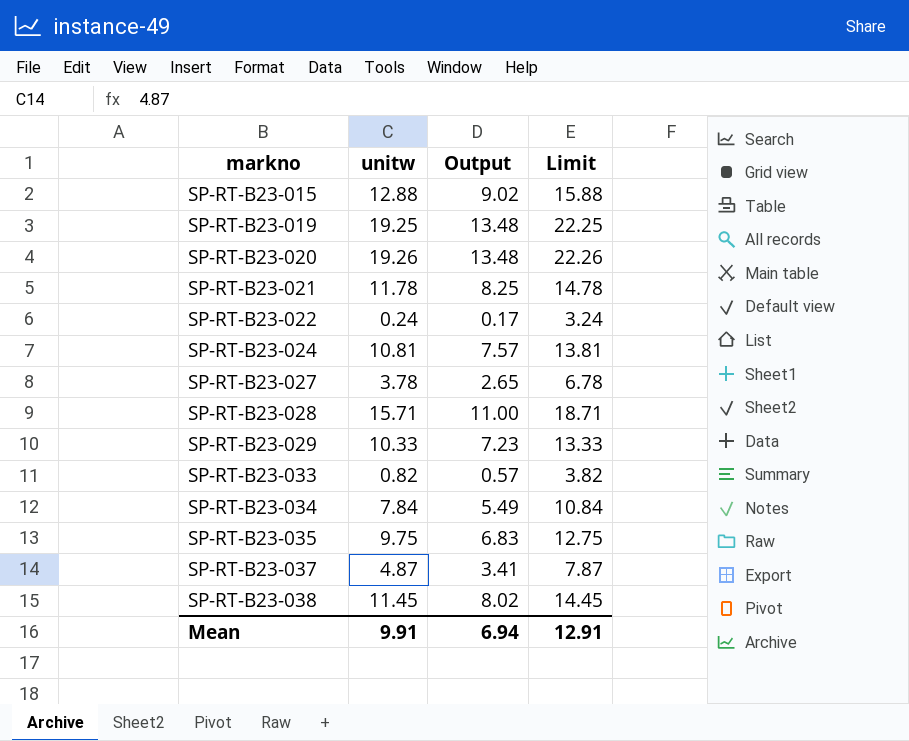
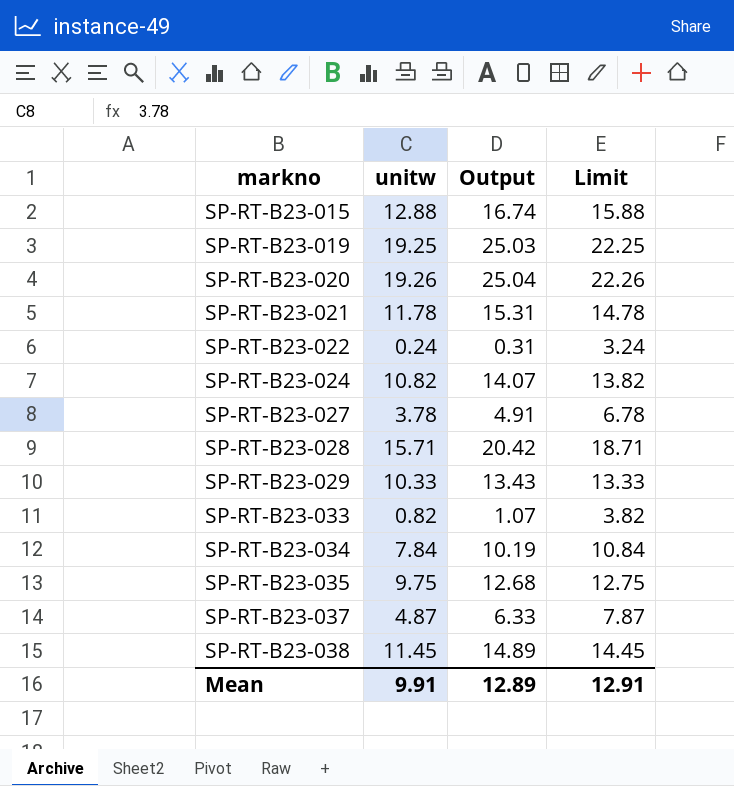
column Output | formula: [unitw] * 0.7 -> [unitw] * 1.3
SP-RT-B23-024 | unitw: 10.81 -> 10.82
SP-RT-B23-024 | Limit: 13.81 -> 13.82
Mean | Output: 6.94 -> 12.89

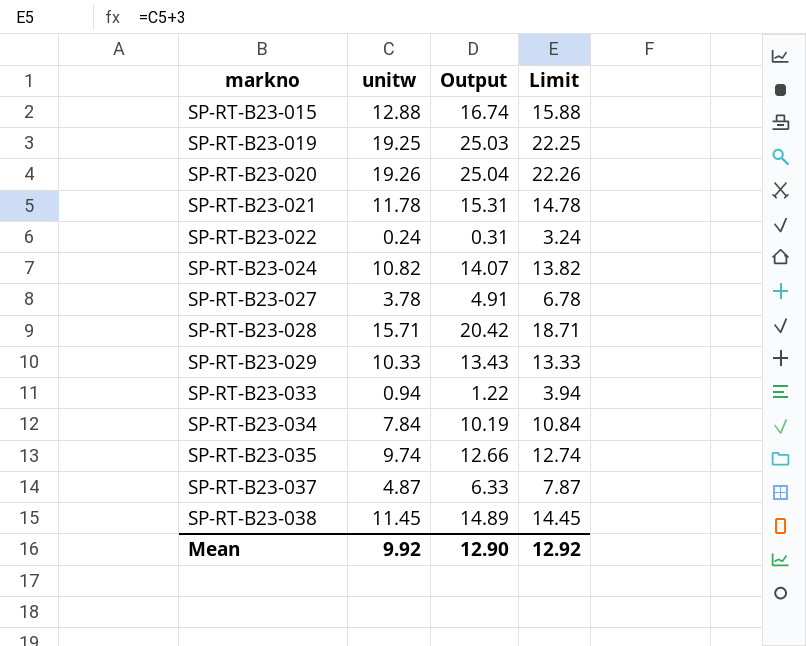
SP-RT-B23-033 | unitw: 0.82 -> 0.94
SP-RT-B23-033 | Output: 1.07 -> 1.22
SP-RT-B23-033 | Limit: 3.82 -> 3.94
SP-RT-B23-035 | unitw: 9.75 -> 9.74
SP-RT-B23-035 | Output: 12.68 -> 12.66
SP-RT-B23-035 | Limit: 12.75 -> 12.74
Mean | unitw: 9.91 -> 9.92
Mean | Output: 12.89 -> 12.90
Mean | Limit: 12.91 -> 12.92

